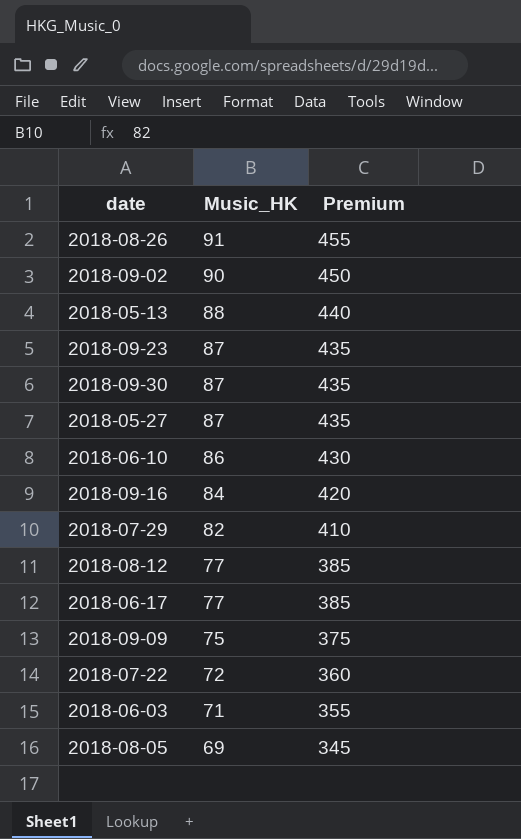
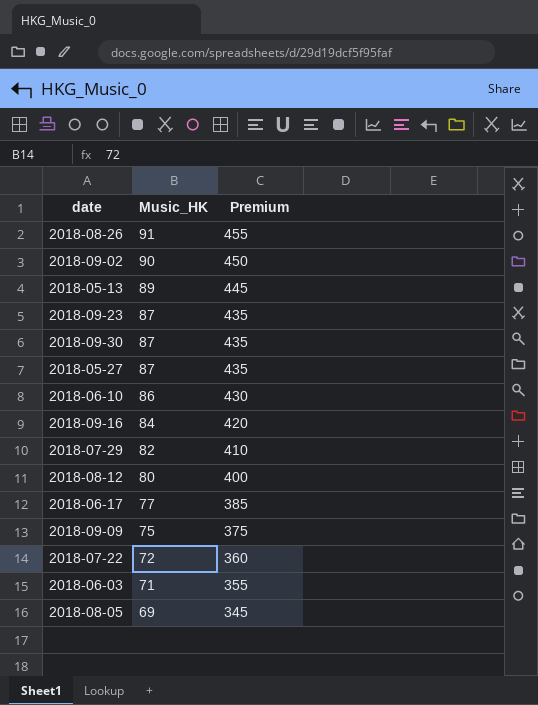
2018-05-13 | Music_HK: 88 -> 89
2018-05-13 | Premium: 440 -> 445
2018-08-12 | Music_HK: 77 -> 80
2018-08-12 | Premium: 385 -> 400

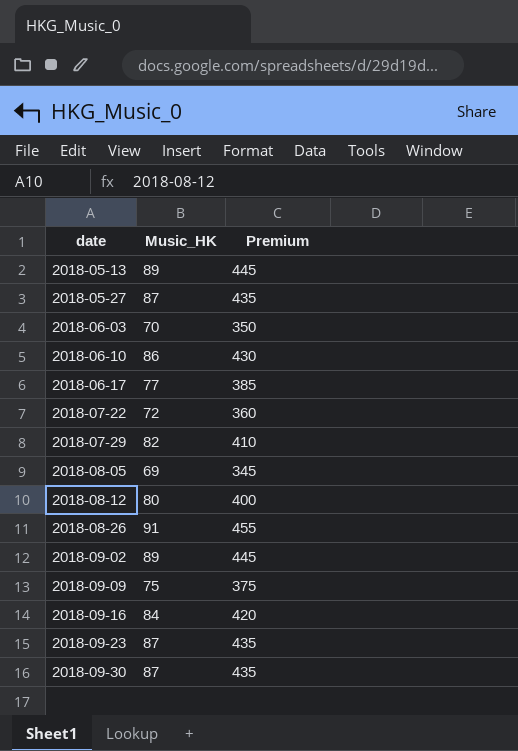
row order: Music_HK descending -> date ascending
2018-06-03 | Music_HK: 71 -> 70
2018-06-03 | Premium: 355 -> 350
2018-09-02 | Music_HK: 90 -> 89
2018-09-02 | Premium: 450 -> 445

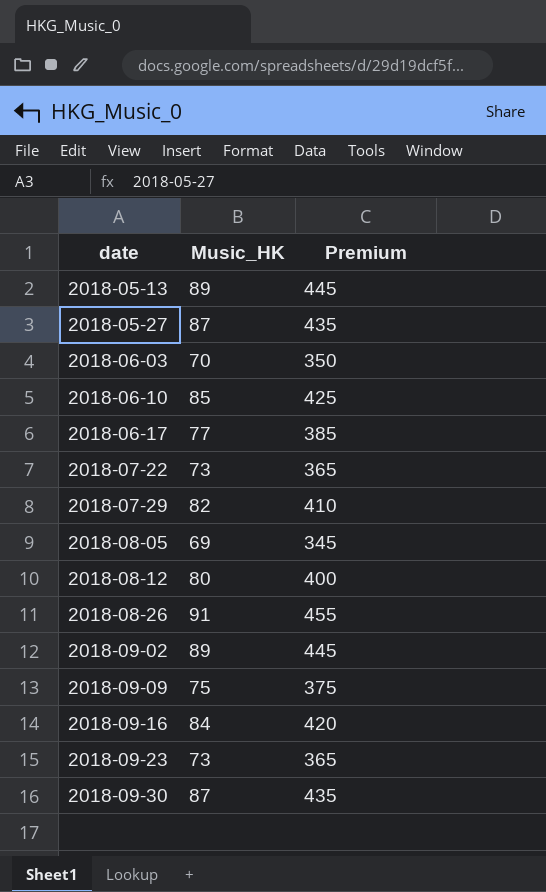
2018-06-10 | Music_HK: 86 -> 85
2018-06-10 | Premium: 430 -> 425
2018-07-22 | Music_HK: 72 -> 73
2018-07-22 | Premium: 360 -> 365
2018-09-23 | Music_HK: 87 -> 73
2018-09-23 | Premium: 435 -> 365

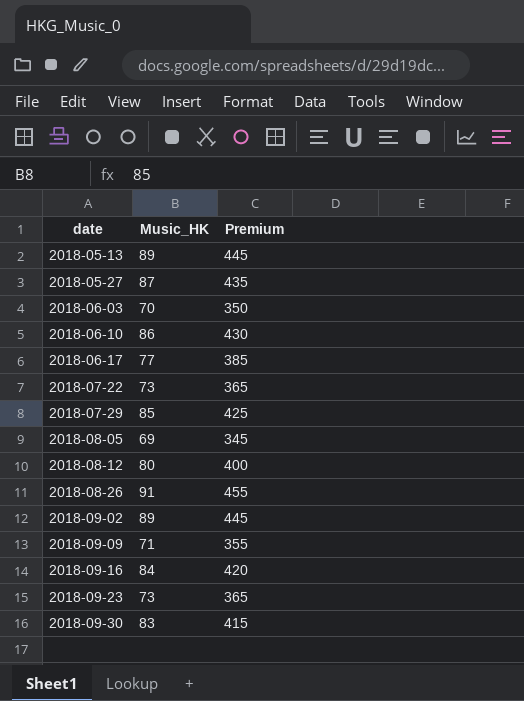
2018-06-10 | Music_HK: 85 -> 86
2018-06-10 | Premium: 425 -> 430
2018-07-29 | Music_HK: 82 -> 85
2018-07-29 | Premium: 410 -> 425
2018-09-09 | Music_HK: 75 -> 71
2018-09-09 | Premium: 375 -> 355
2018-09-30 | Music_HK: 87 -> 83
2018-09-30 | Premium: 435 -> 415

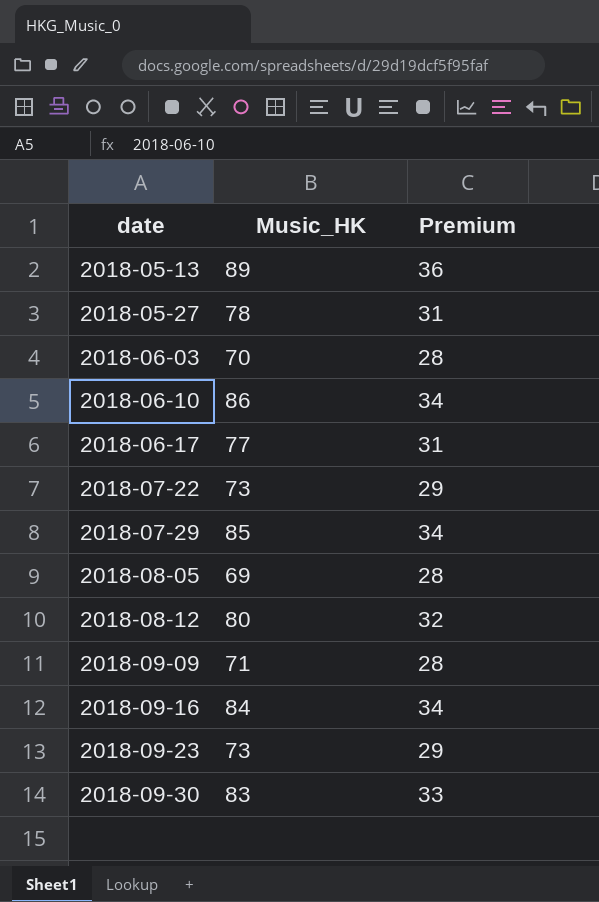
column Premium | formula: [Music_HK] * 5 -> [Music_HK] * 0.4
row 2018-08-26: 91 | 455 -> none
row 2018-09-02: 89 | 445 -> none
2018-05-27 | Music_HK: 87 -> 78

